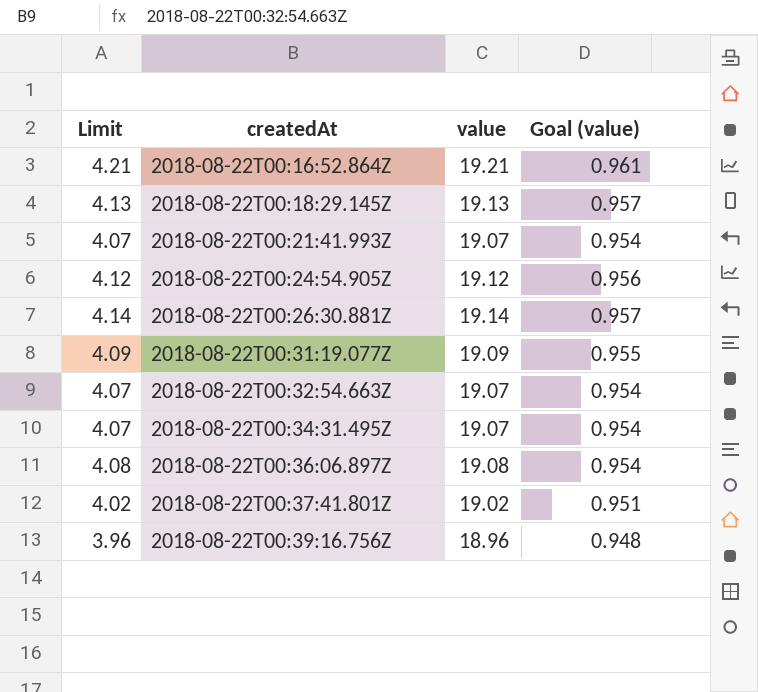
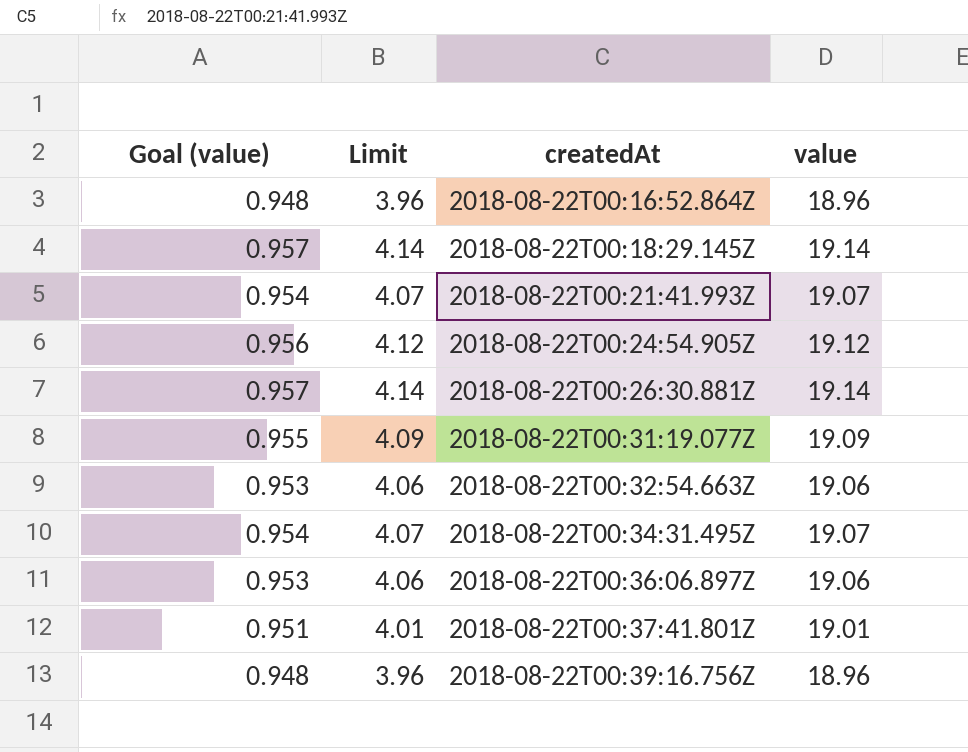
column Goal (value) | position: 4 -> 1
2018-08-22T00:16:52.864Z | Goal (value): 0.961 -> 0.948
2018-08-22T00:16:52.864Z | Limit: 4.21 -> 3.96
2018-08-22T00:16:52.864Z | value: 19.21 -> 18.96
2018-08-22T00:18:29.145Z | Limit: 4.13 -> 4.14
2018-08-22T00:18:29.145Z | value: 19.13 -> 19.14
2018-08-22T00:32:54.663Z | Goal (value): 0.954 -> 0.953
2018-08-22T00:32:54.663Z | Limit: 4.07 -> 4.06
2018-08-22T00:32:54.663Z | value: 19.07 -> 19.06
2018-08-22T00:36:06.897Z | Goal (value): 0.954 -> 0.953
2018-08-22T00:36:06.897Z | Limit: 4.08 -> 4.06
2018-08-22T00:36:06.897Z | value: 19.08 -> 19.06
2018-08-22T00:37:41.801Z | Limit: 4.02 -> 4.01
2018-08-22T00:37:41.801Z | value: 19.02 -> 19.01

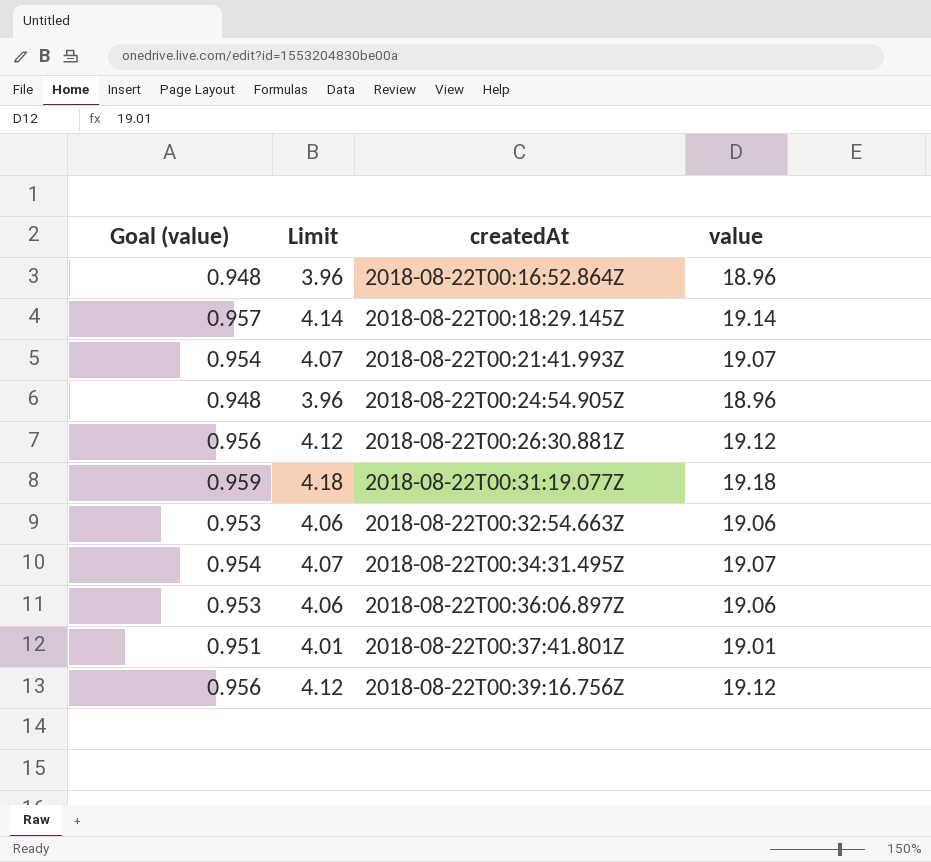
2018-08-22T00:24:54.905Z | Goal (value): 0.956 -> 0.948
2018-08-22T00:24:54.905Z | Limit: 4.12 -> 3.96
2018-08-22T00:24:54.905Z | value: 19.12 -> 18.96
2018-08-22T00:26:30.881Z | Goal (value): 0.957 -> 0.956
2018-08-22T00:26:30.881Z | Limit: 4.14 -> 4.12
2018-08-22T00:26:30.881Z | value: 19.14 -> 19.12
2018-08-22T00:31:19.077Z | Goal (value): 0.955 -> 0.959
2018-08-22T00:31:19.077Z | Limit: 4.09 -> 4.18
2018-08-22T00:31:19.077Z | value: 19.09 -> 19.18
2018-08-22T00:39:16.756Z | Goal (value): 0.948 -> 0.956
2018-08-22T00:39:16.756Z | Limit: 3.96 -> 4.12
2018-08-22T00:39:16.756Z | value: 18.96 -> 19.12

